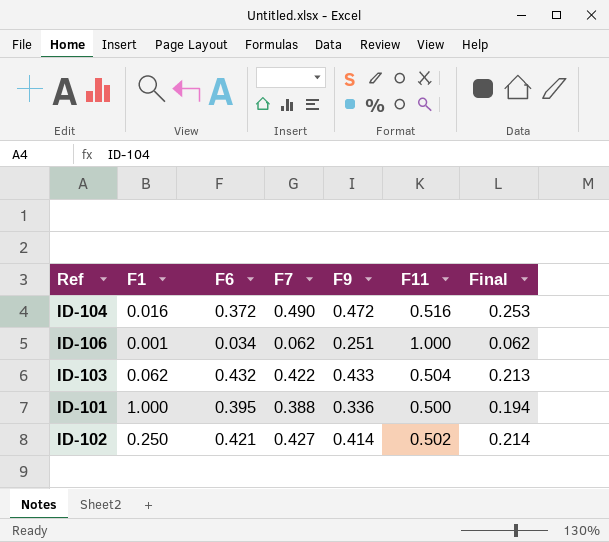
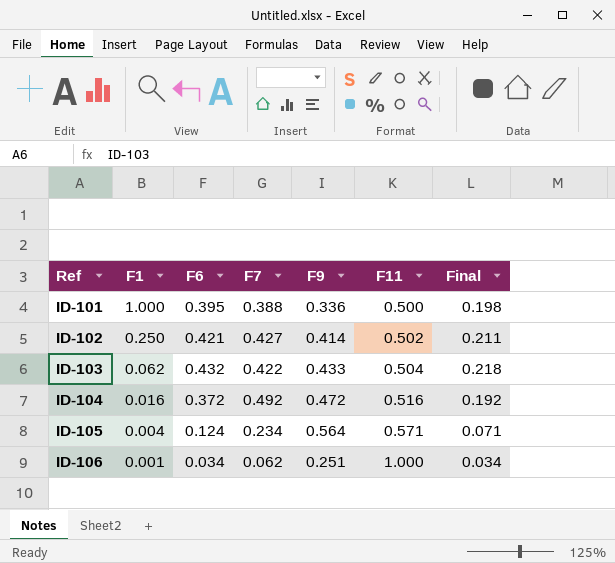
row order: none -> Ref ascending
column Final | formula: [F7] * [F11] -> [F6] * [F11]
ID-104 | F7: 0.490 -> 0.492
row ID-105: none -> 0.004 | 0.124 | 0.234 | 0.564 | 0.571 | 0.071

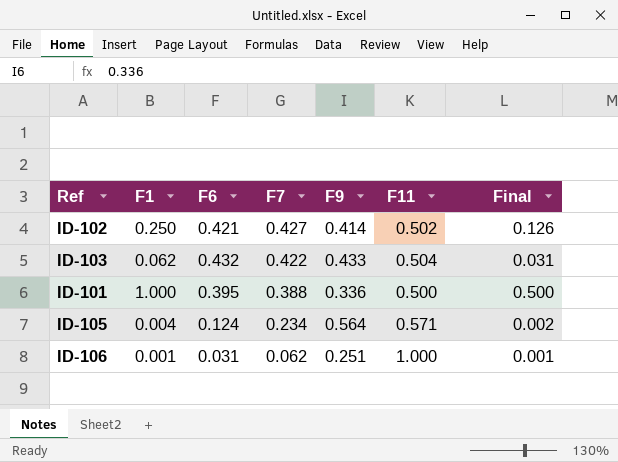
row order: Ref ascending -> F7 descending
column Final | formula: [F6] * [F11] -> [F1] * [F11]
row ID-104: 0.016 | 0.372 | 0.492 | 0.472 | 0.516 | 0.192 -> none
ID-106 | F6: 0.034 -> 0.031

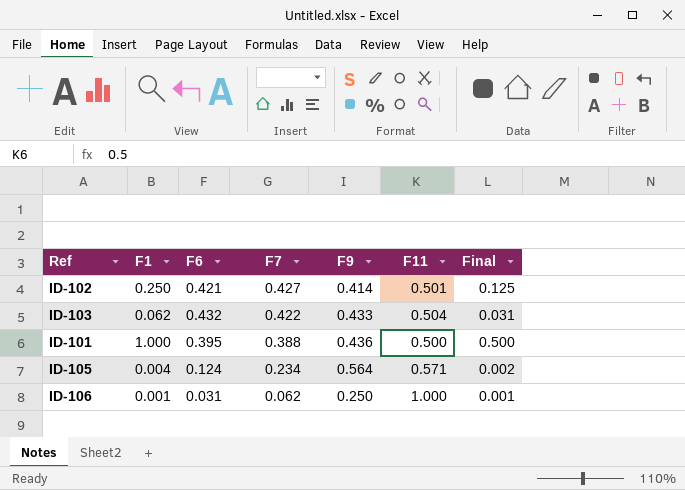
ID-102 | F11: 0.502 -> 0.501
ID-102 | Final: 0.126 -> 0.125
ID-101 | F9: 0.336 -> 0.436
ID-106 | F9: 0.251 -> 0.250

